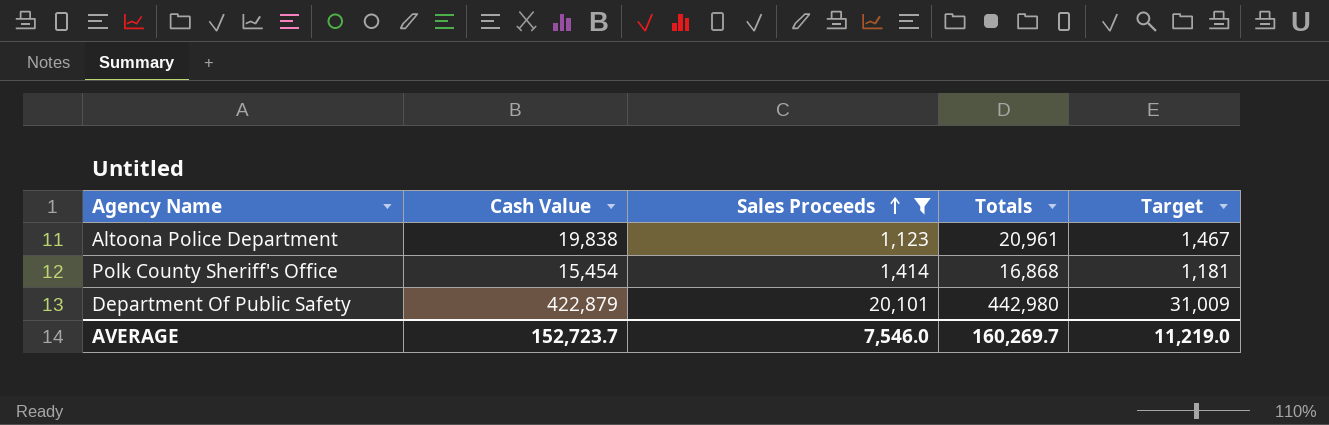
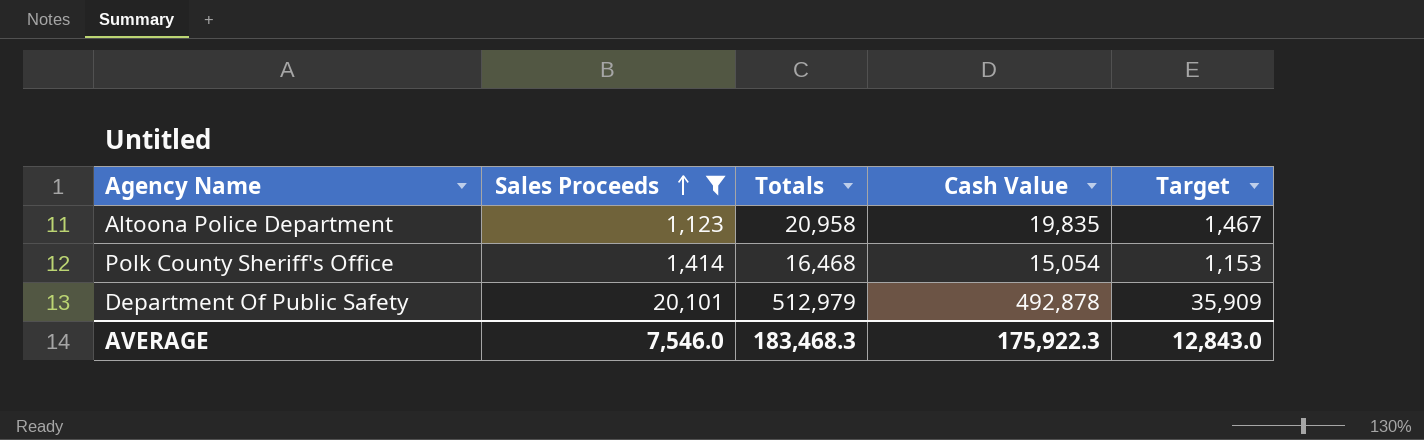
column Cash Value | position: 2 -> 4
Altoona Police Department | Totals: 20,961 -> 20,958
Altoona Police Department | Cash Value: 19,838 -> 19,835
Polk County Sheriff's Office | Totals: 16,868 -> 16,468
Polk County Sheriff's Office | Cash Value: 15,454 -> 15,054
Polk County Sheriff's Office | Target: 1,181 -> 1,153
Department Of Public Safety | Totals: 442,980 -> 512,979
Department Of Public Safety | Cash Value: 422,879 -> 492,878
Department Of Public Safety | Target: 31,009 -> 35,909
AVERAGE | Totals: 160,269.7 -> 183,468.3
AVERAGE | Cash Value: 152,723.7 -> 175,922.3
AVERAGE | Target: 11,219.0 -> 12,843.0

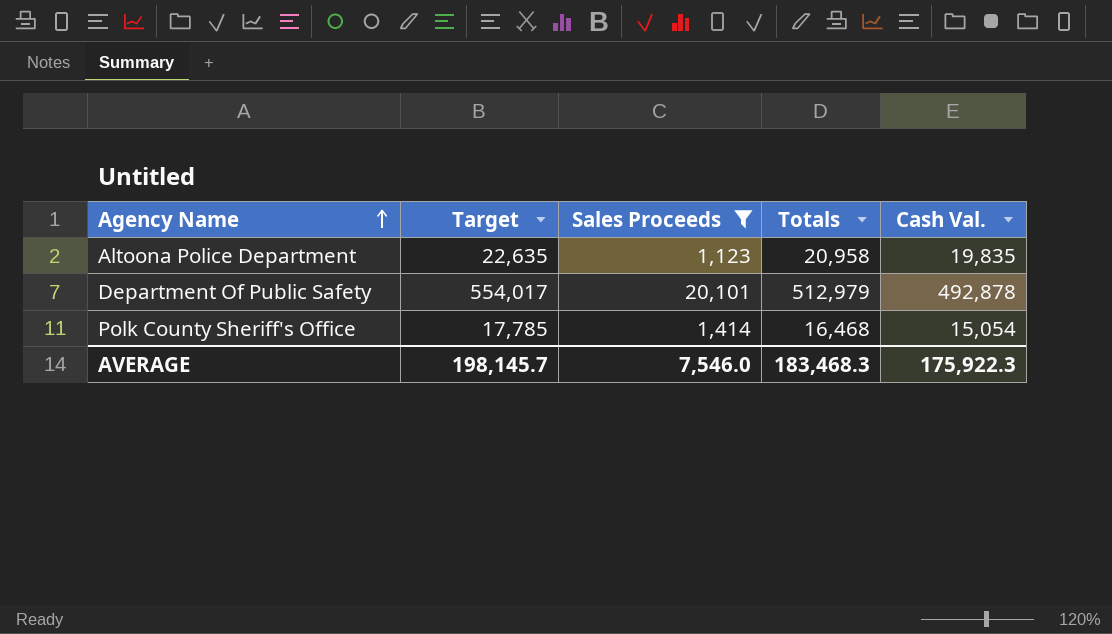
row order: Sales Proceeds ascending -> Agency Name ascending
column Target | formula: [Totals] * 0.07 -> [Totals] * 1.08
column Target | position: 5 -> 2
column name: Cash Value -> Cash Val.
AVERAGE | Target: 12,843.0 -> 198,145.7

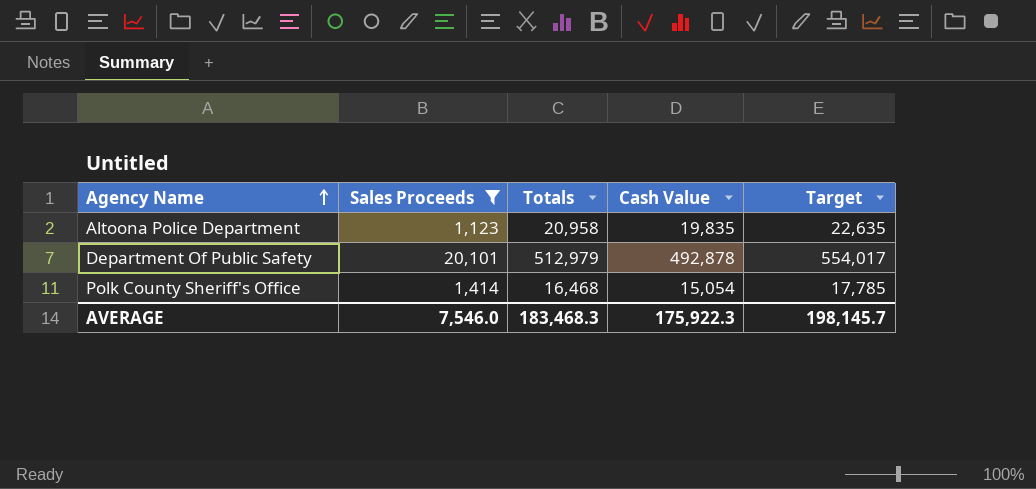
column name: Cash Val. -> Cash Value
column Target | position: 2 -> 5

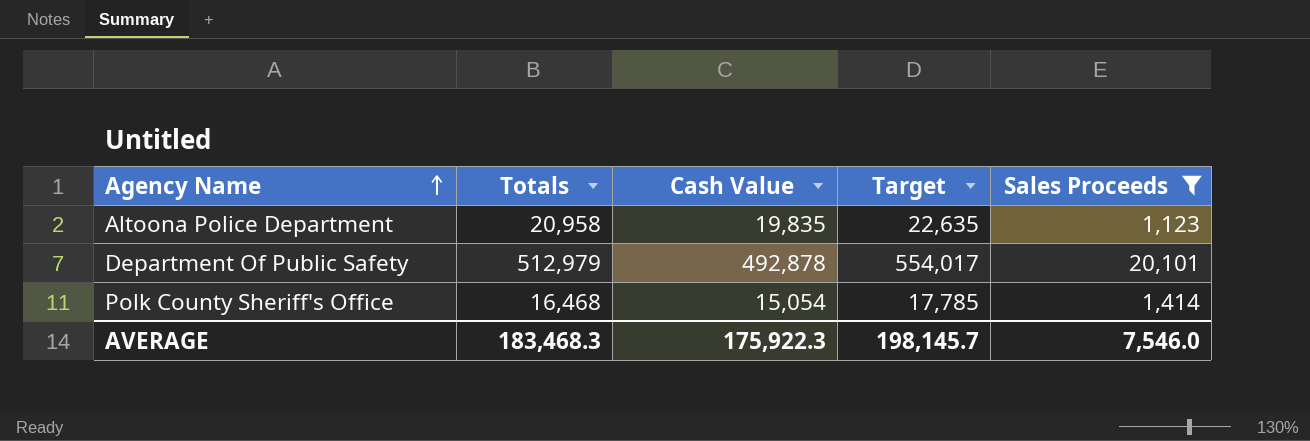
column Sales Proceeds | position: 2 -> 5

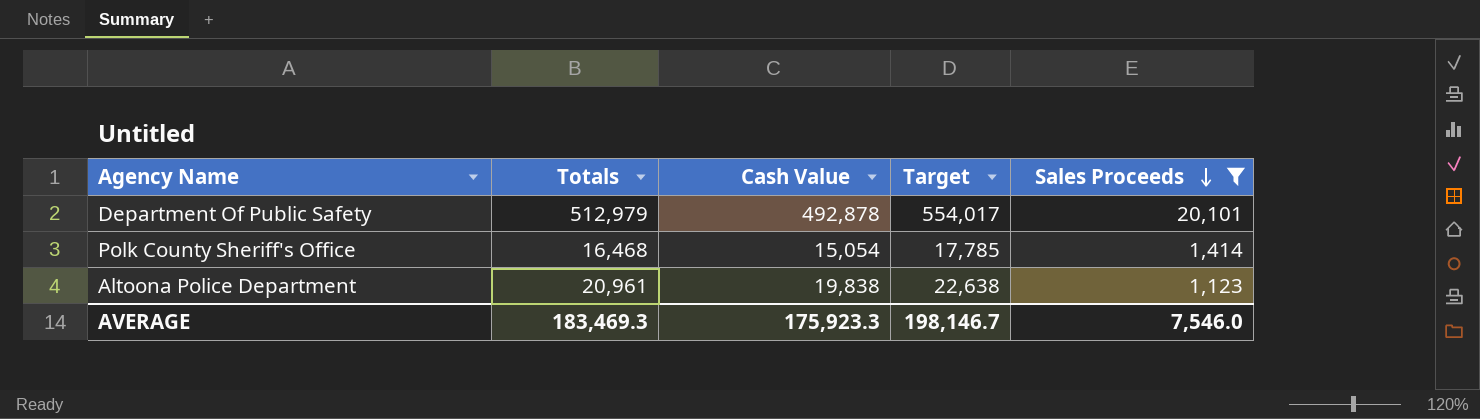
row order: Agency Name ascending -> Sales Proceeds descending
Altoona Police Department | Totals: 20,958 -> 20,961
Altoona Police Department | Cash Value: 19,835 -> 19,838
Altoona Police Department | Target: 22,635 -> 22,638
AVERAGE | Totals: 183,468.3 -> 183,469.3
AVERAGE | Cash Value: 175,922.3 -> 175,923.3
AVERAGE | Target: 198,145.7 -> 198,146.7

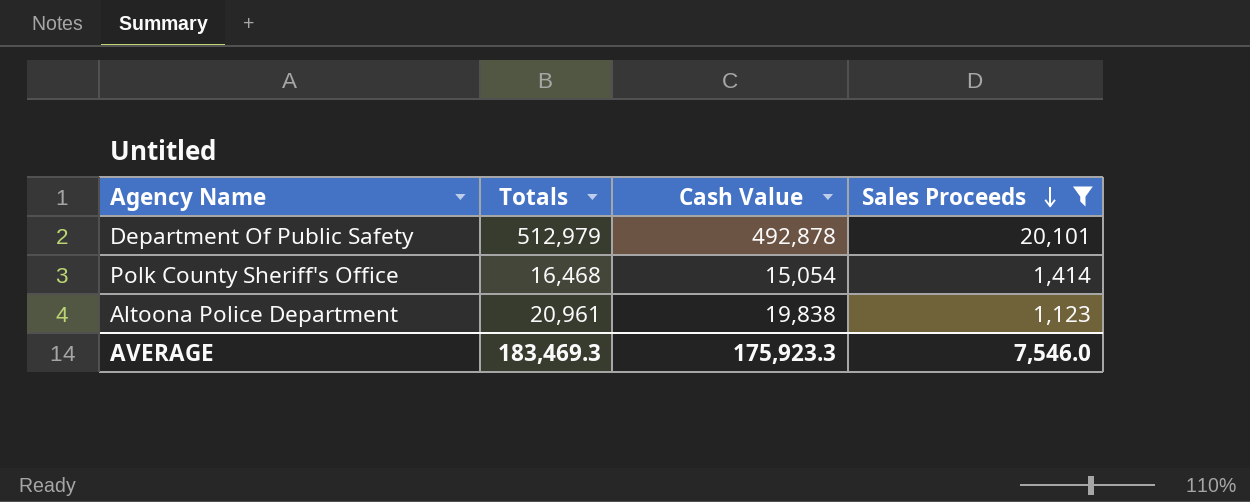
column Target | formula: [Totals] * 1.08 -> none

